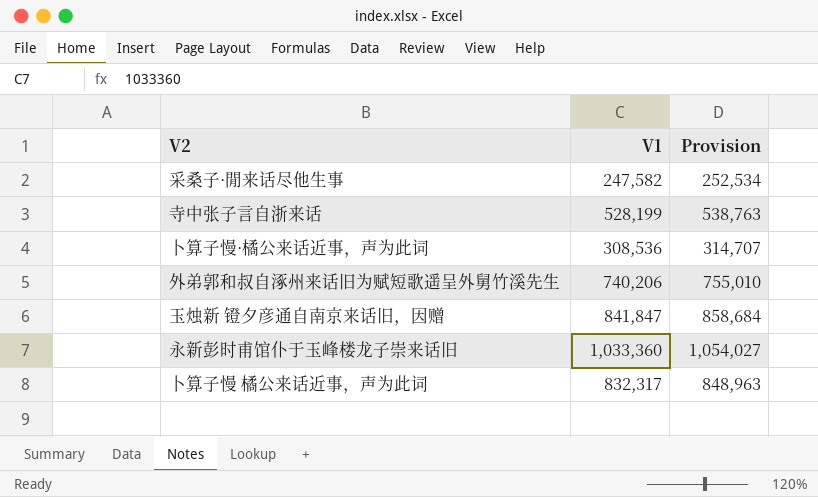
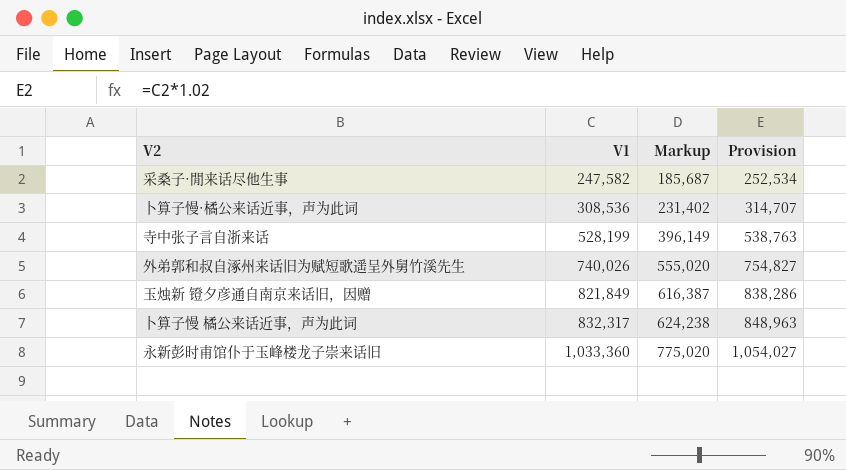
row order: none -> V1 ascending
column Markup | formula: none -> [V1] * 0.75
外弟郭和叔自涿州来话旧为赋短歌遥呈外舅竹溪先生 | V1: 740,206 -> 740,026
外弟郭和叔自涿州来话旧为赋短歌遥呈外舅竹溪先生 | Provision: 755,010 -> 754,827
玉烛新 镫夕彦通自南京来话旧，因赠 | V1: 841,847 -> 821,849
玉烛新 镫夕彦通自南京来话旧，因赠 | Provision: 858,684 -> 838,286

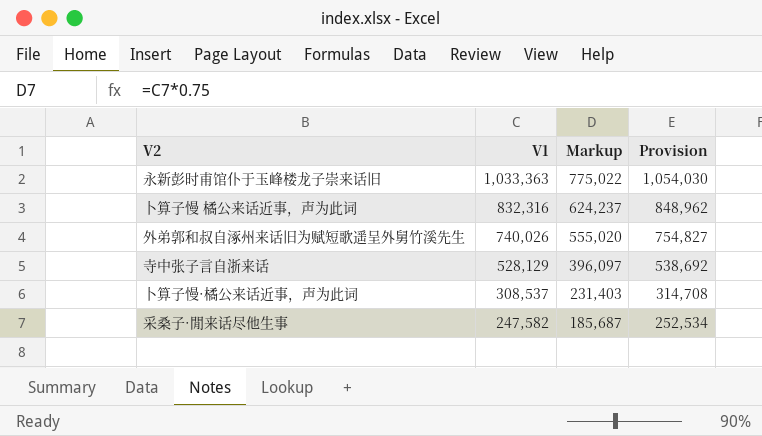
row order: V1 ascending -> V1 descending
row 玉烛新 镫夕彦通自南京来话旧，因赠: 821,849 | 616,387 | 838,286 -> none
永新彭时甫馆仆于玉峰楼龙子崇来话旧 | V1: 1,033,360 -> 1,033,363
永新彭时甫馆仆于玉峰楼龙子崇来话旧 | Markup: 775,020 -> 775,022
永新彭时甫馆仆于玉峰楼龙子崇来话旧 | Provision: 1,054,027 -> 1,054,030
卜算子慢 橘公来话近事，声为此词 | V1: 832,317 -> 832,316
卜算子慢 橘公来话近事，声为此词 | Markup: 624,238 -> 624,237
卜算子慢 橘公来话近事，声为此词 | Provision: 848,963 -> 848,962
寺中张子言自浙来话 | V1: 528,199 -> 528,129
寺中张子言自浙来话 | Markup: 396,149 -> 396,097
寺中张子言自浙来话 | Provision: 538,763 -> 538,692
卜算子慢·橘公来话近事，声为此词 | V1: 308,536 -> 308,537
卜算子慢·橘公来话近事，声为此词 | Markup: 231,402 -> 231,403
卜算子慢·橘公来话近事，声为此词 | Provision: 314,707 -> 314,708

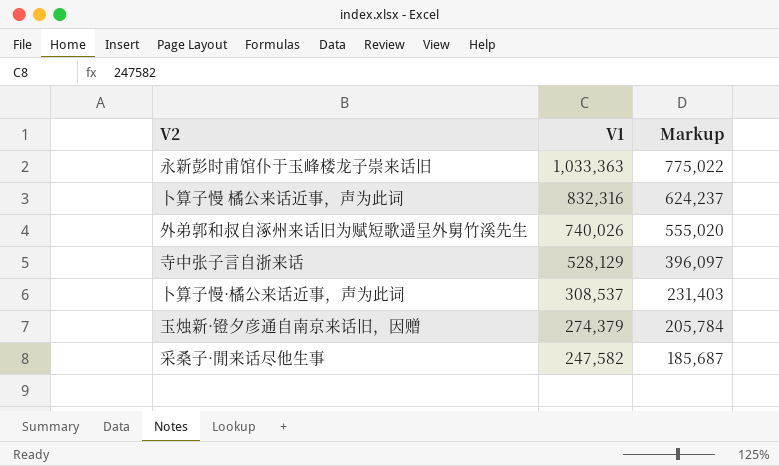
column Provision | formula: [V1] * 1.02 -> none
row 玉烛新·镫夕彦通自南京来话旧，因赠: none -> 274,379 | 205,784

